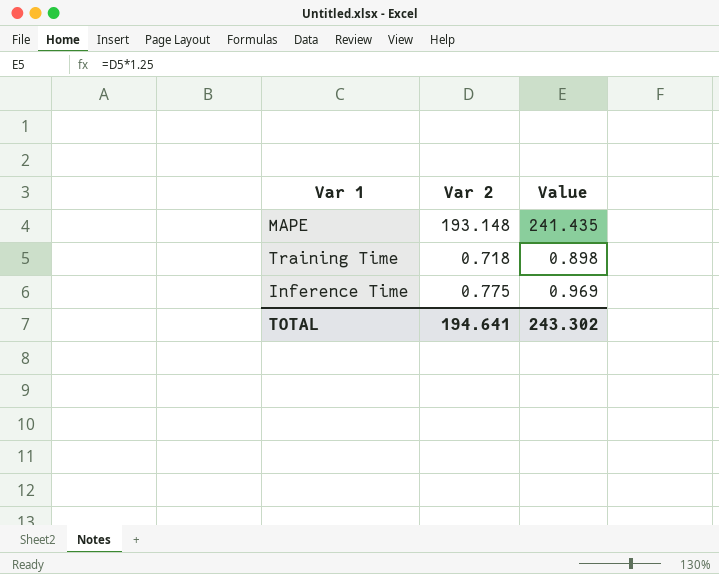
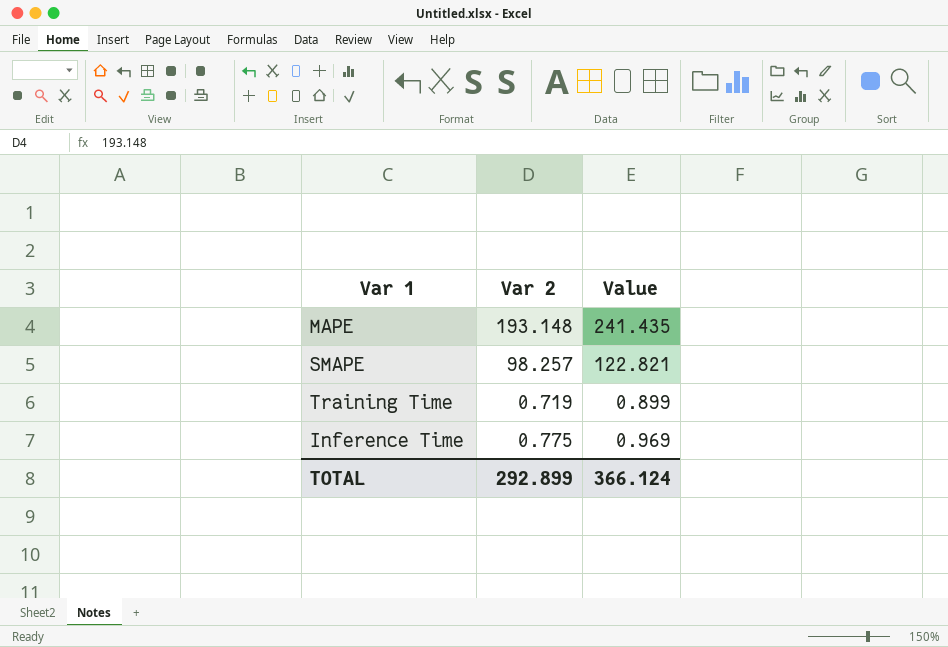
row SMAPE: none -> 98.257 | 122.821
Training Time | Var 2: 0.718 -> 0.719
Training Time | Value: 0.898 -> 0.899
TOTAL | Var 2: 194.641 -> 292.899
TOTAL | Value: 243.302 -> 366.124

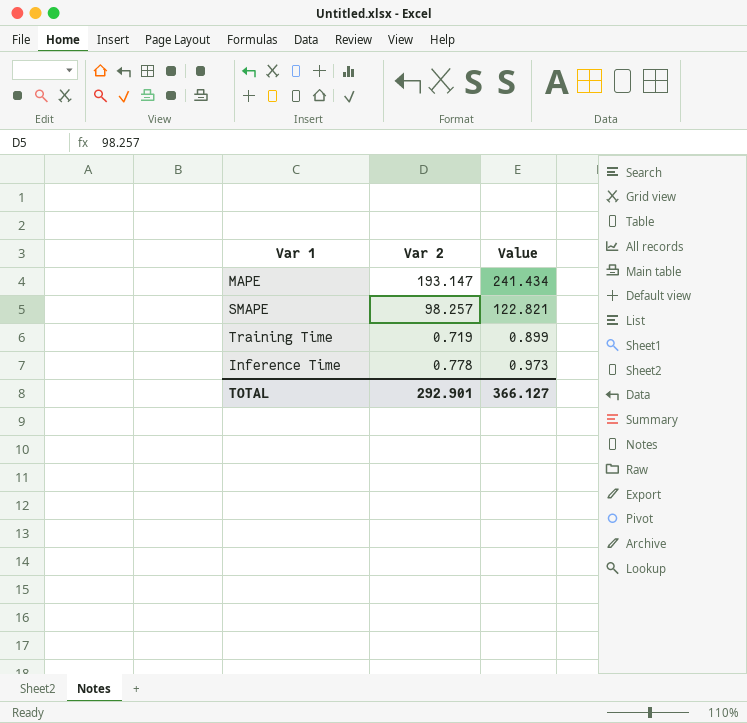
MAPE | Var 2: 193.148 -> 193.147
MAPE | Value: 241.435 -> 241.434
Inference Time | Var 2: 0.775 -> 0.778
Inference Time | Value: 0.969 -> 0.973
TOTAL | Var 2: 292.899 -> 292.901
TOTAL | Value: 366.124 -> 366.127

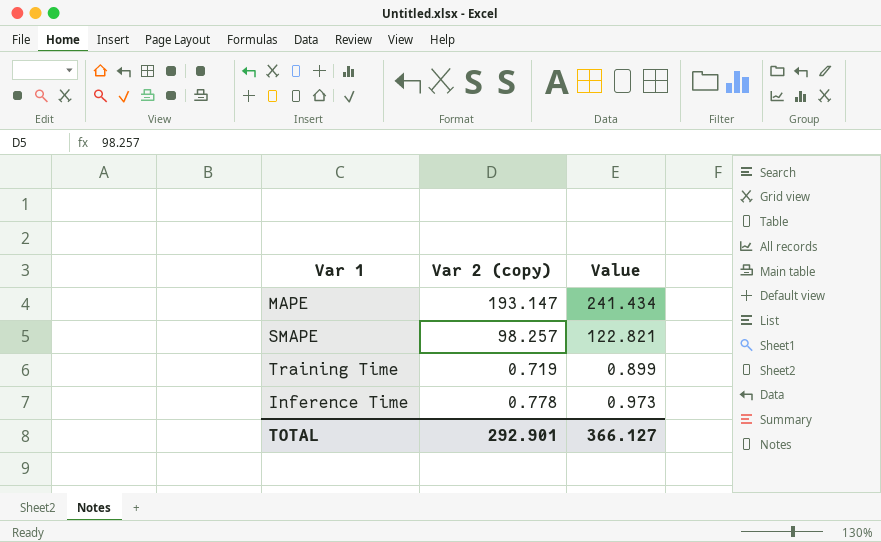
column name: Var 2 -> Var 2 (copy)

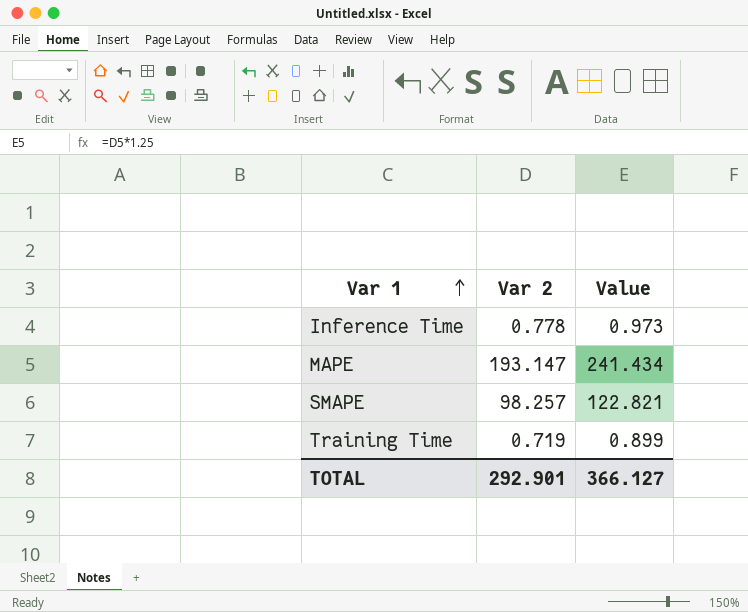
row order: none -> Var 1 ascending
column name: Var 2 (copy) -> Var 2

